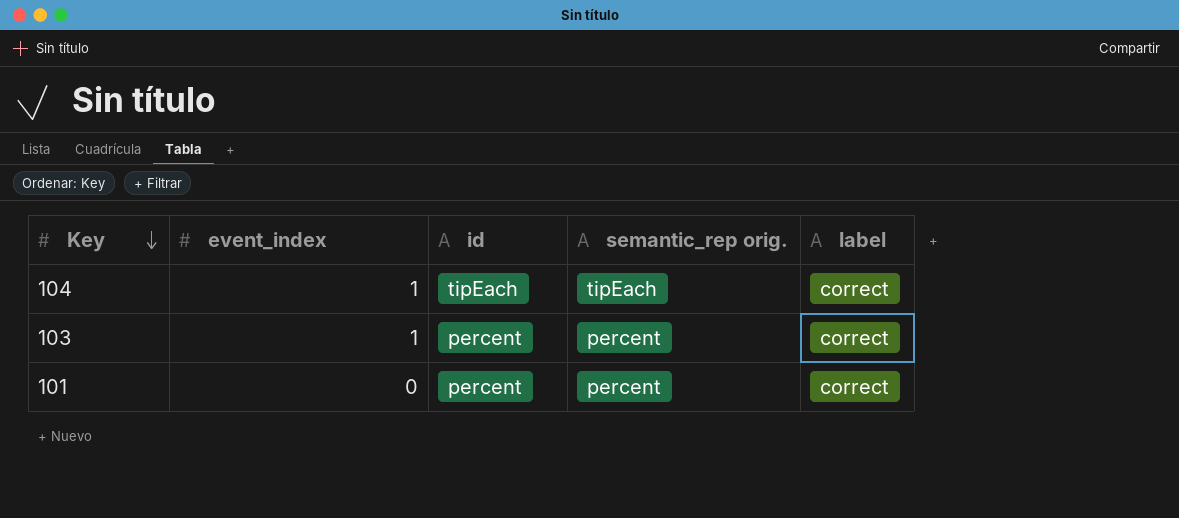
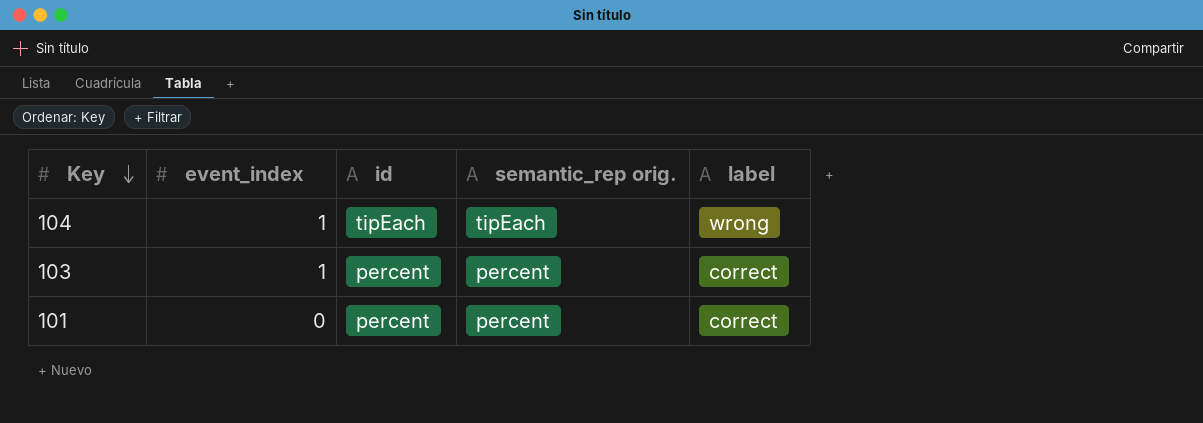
104 | label: correct -> wrong

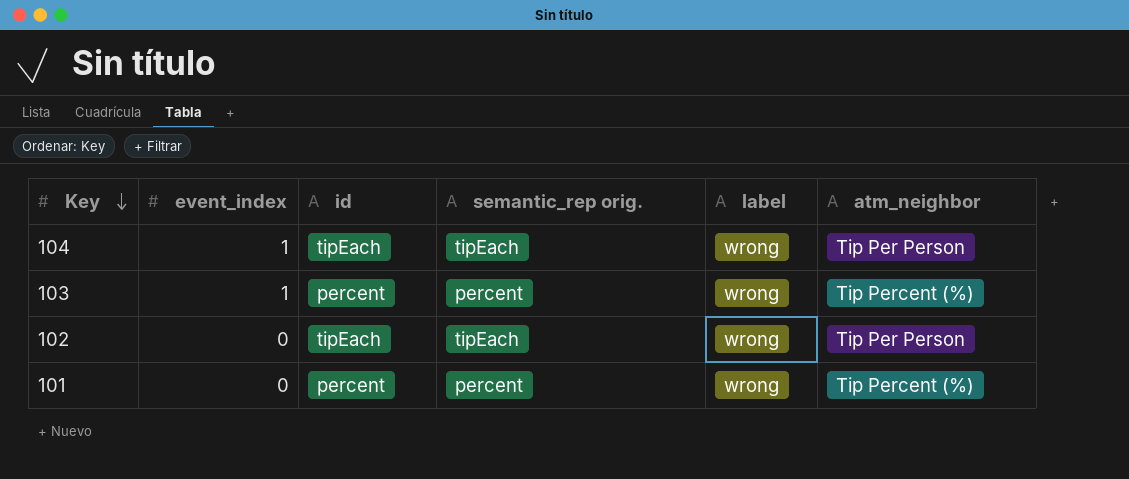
column atm_neighbor | position: none -> 6
103 | label: correct -> wrong
row 102: none -> 0 | tipEach | tipEach | wrong | Tip Per Person
101 | label: correct -> wrong

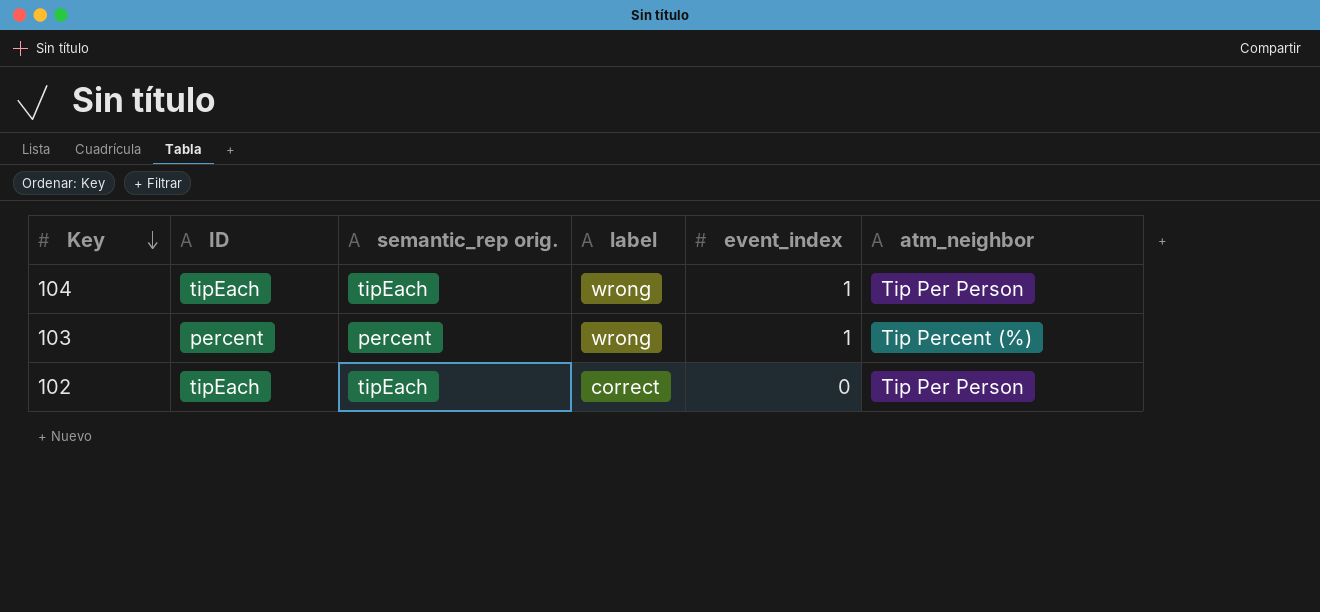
column name: id -> ID
column event_index | position: 2 -> 5
row 101: 0 | percent | percent | wrong | Tip Percent (%) -> none
102 | label: wrong -> correct

